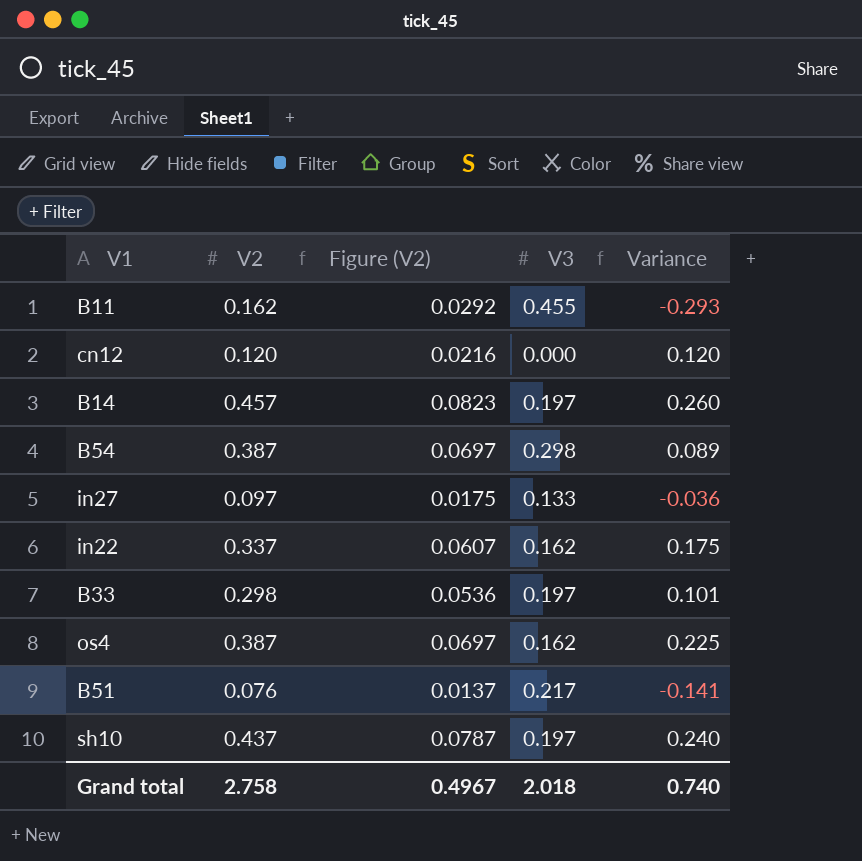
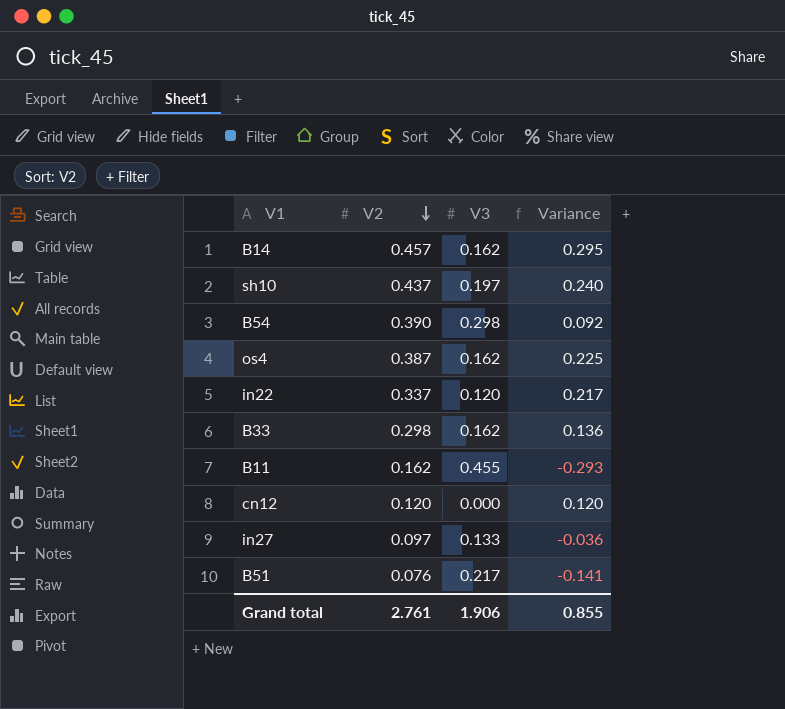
row order: none -> V2 descending
column Figure (V2) | formula: [V2] * 0.18 -> none
B14 | V3: 0.197 -> 0.162
B14 | Variance: 0.260 -> 0.295
B54 | V2: 0.387 -> 0.390
B54 | Variance: 0.089 -> 0.092
in22 | V3: 0.162 -> 0.120
in22 | Variance: 0.175 -> 0.217
B33 | V3: 0.197 -> 0.162
B33 | Variance: 0.101 -> 0.136
Grand total | V2: 2.758 -> 2.761
Grand total | V3: 2.018 -> 1.906
Grand total | Variance: 0.740 -> 0.855

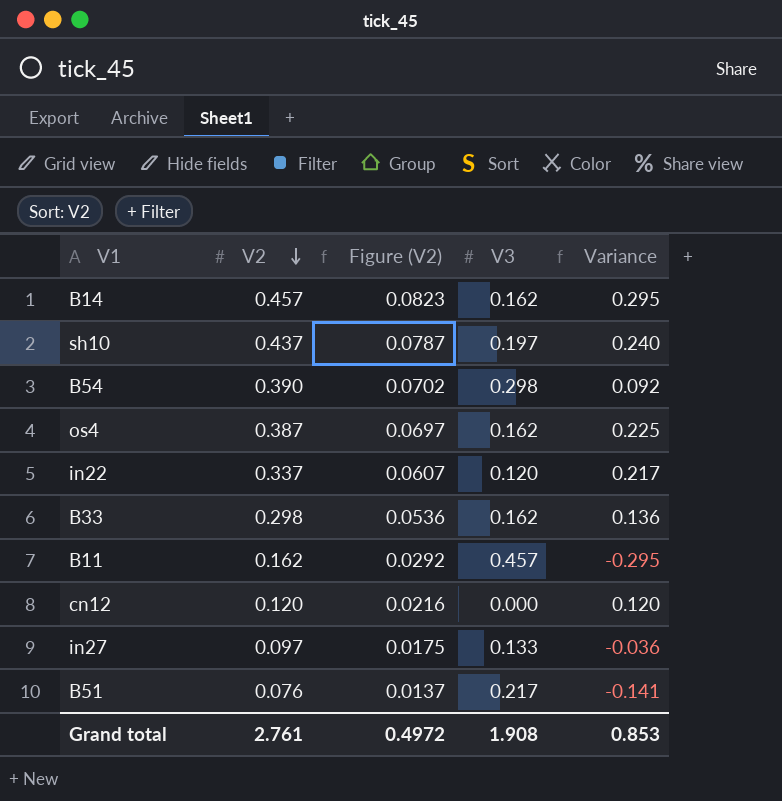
column Figure (V2) | formula: none -> [V2] * 0.18
B11 | V3: 0.455 -> 0.457
B11 | Variance: -0.293 -> -0.295
Grand total | V3: 1.906 -> 1.908
Grand total | Variance: 0.855 -> 0.853

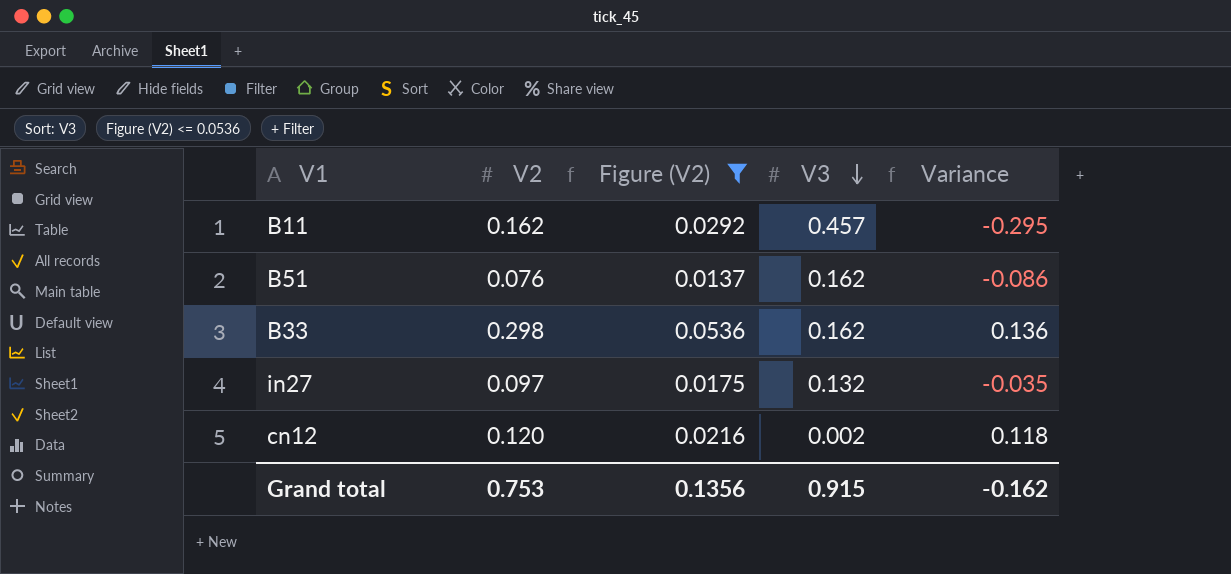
filter: none -> Figure (V2) <= 0.0536
row order: V2 descending -> V3 descending
B51 | V3: 0.217 -> 0.162
B51 | Variance: -0.141 -> -0.086
in27 | V3: 0.133 -> 0.132
in27 | Variance: -0.036 -> -0.035
cn12 | V3: 0.000 -> 0.002
cn12 | Variance: 0.120 -> 0.118
Grand total | V2: 2.761 -> 0.753
Grand total | Figure (V2): 0.4972 -> 0.1356
Grand total | V3: 1.908 -> 0.915
Grand total | Variance: 0.853 -> -0.162

